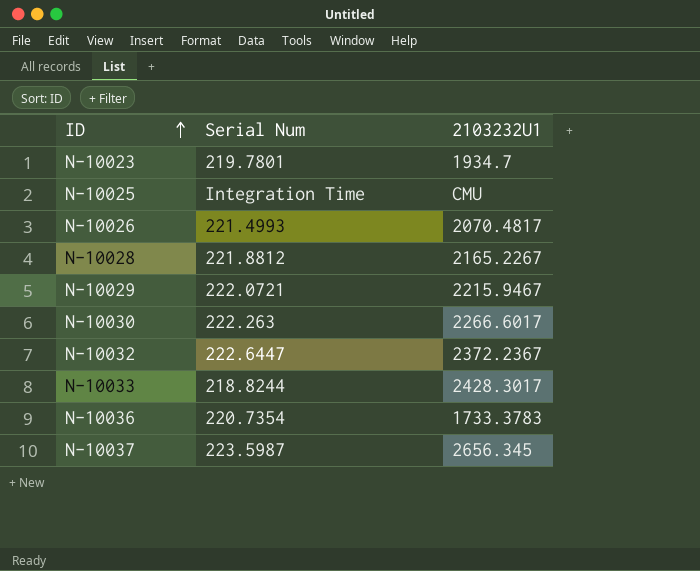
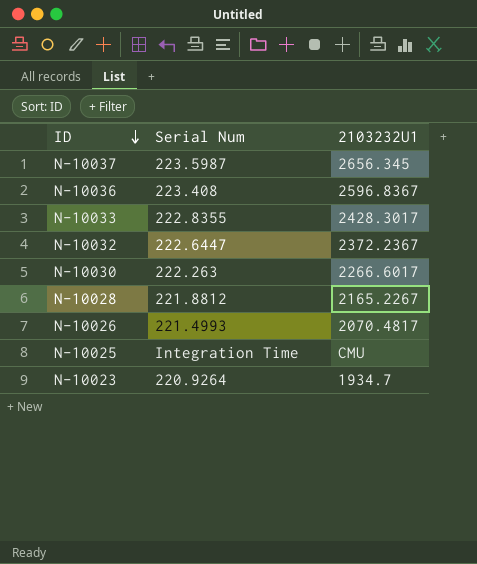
row order: ID ascending -> ID descending
row N-10029: 222.0721 | 2215.9467 -> none
N-10036 | Serial Num: 220.7354 -> 223.408
N-10036 | 2103232U1: 1733.3783 -> 2596.8367
N-10033 | Serial Num: 218.8244 -> 222.8355
N-10023 | Serial Num: 219.7801 -> 220.9264

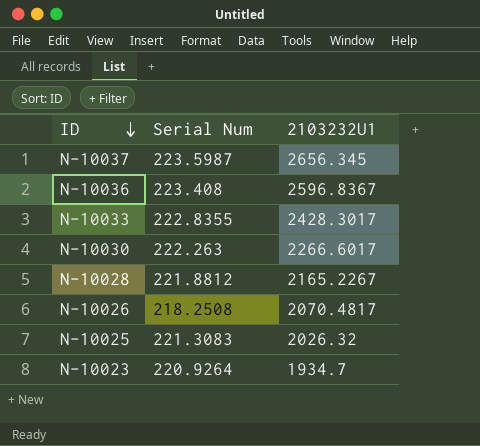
row N-10032: 222.6447 | 2372.2367 -> none
N-10026 | Serial Num: 221.4993 -> 218.2508
N-10025 | Serial Num: Integration Time -> 221.3083
N-10025 | 2103232U1: CMU -> 2026.32

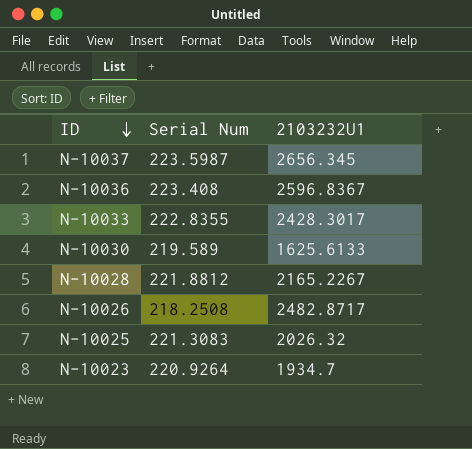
N-10030 | Serial Num: 222.263 -> 219.589
N-10030 | 2103232U1: 2266.6017 -> 1625.6133
N-10026 | 2103232U1: 2070.4817 -> 2482.8717

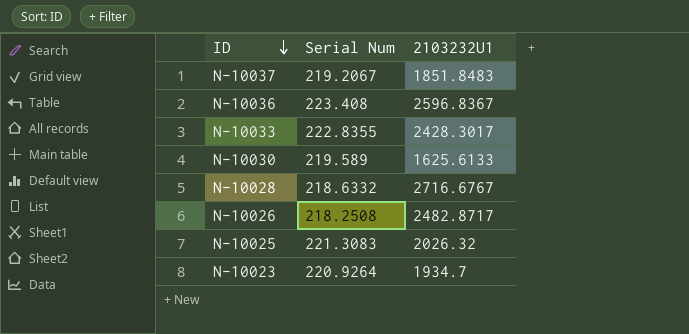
N-10037 | Serial Num: 223.5987 -> 219.2067
N-10037 | 2103232U1: 2656.345 -> 1851.8483
N-10028 | Serial Num: 221.8812 -> 218.6332
N-10028 | 2103232U1: 2165.2267 -> 2716.6767

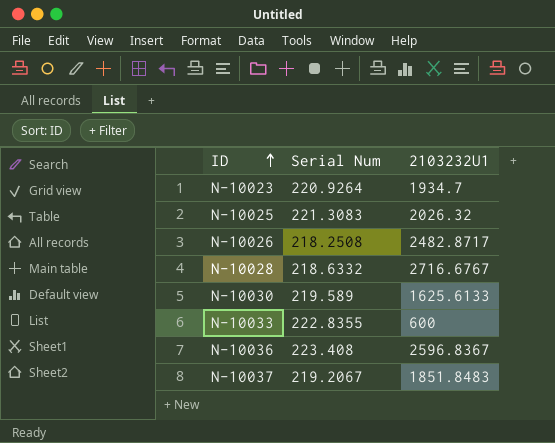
row order: ID descending -> ID ascending
N-10033 | 2103232U1: 2428.3017 -> 600

